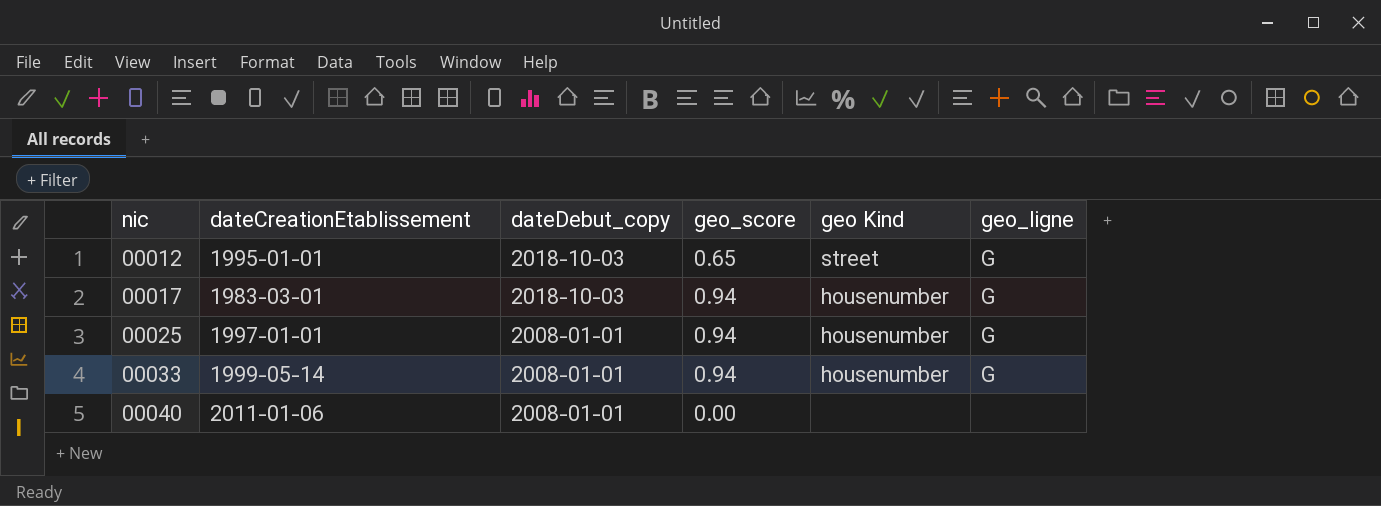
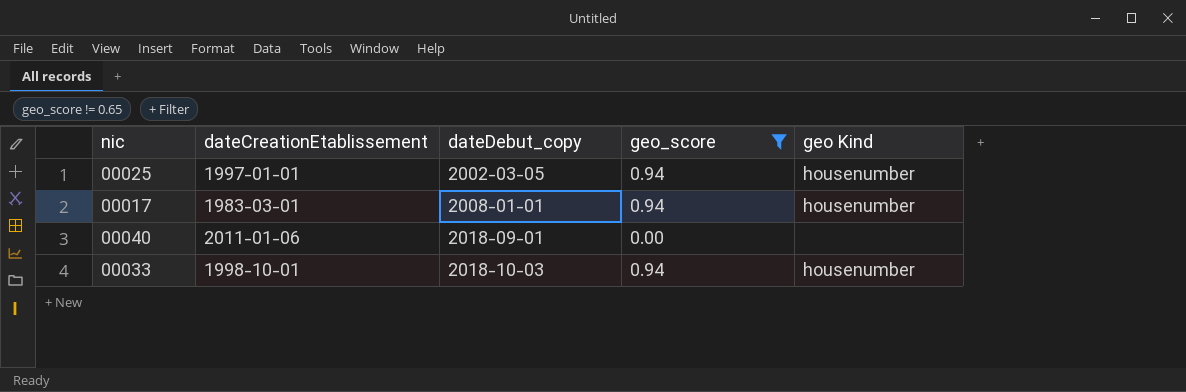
filter: none -> geo_score != 0.65
row order: nic ascending -> dateDebut_copy ascending
column geo_ligne | position: 6 -> none
00025 | dateDebut_copy: 2008-01-01 -> 2002-03-05
00017 | dateDebut_copy: 2018-10-03 -> 2008-01-01
00040 | dateDebut_copy: 2008-01-01 -> 2018-09-01
00033 | dateCreationEtablissement: 1999-05-14 -> 1998-10-01
00033 | dateDebut_copy: 2008-01-01 -> 2018-10-03

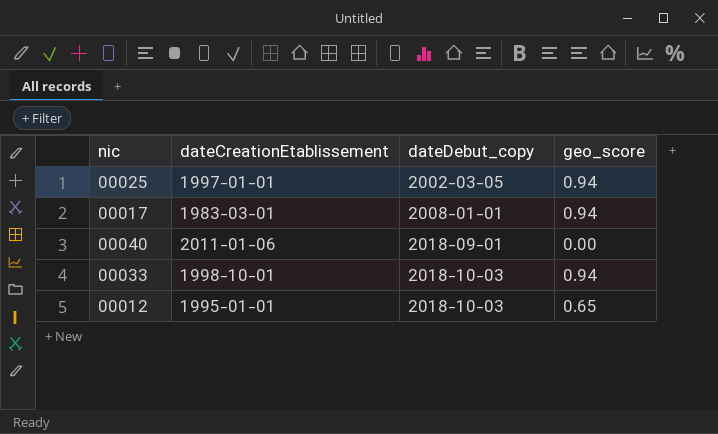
filter: geo_score != 0.65 -> none
column geo Kind | position: 5 -> none

